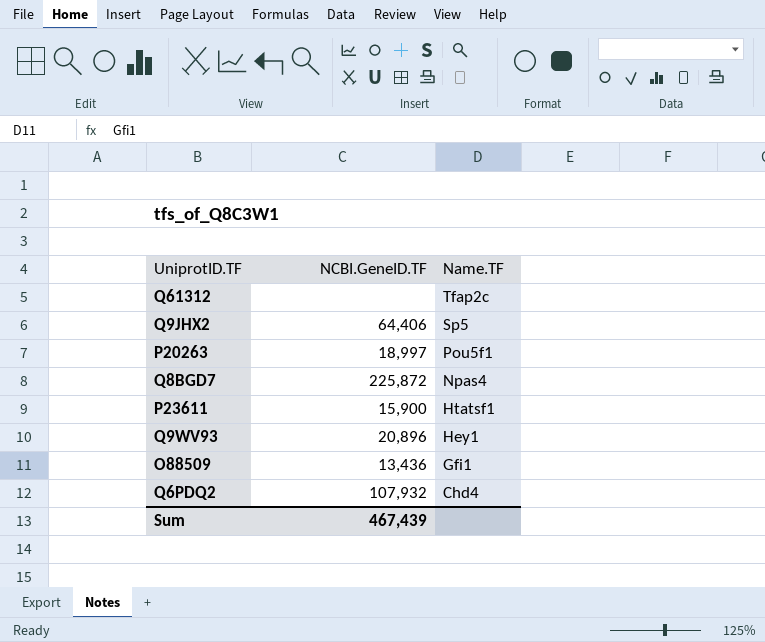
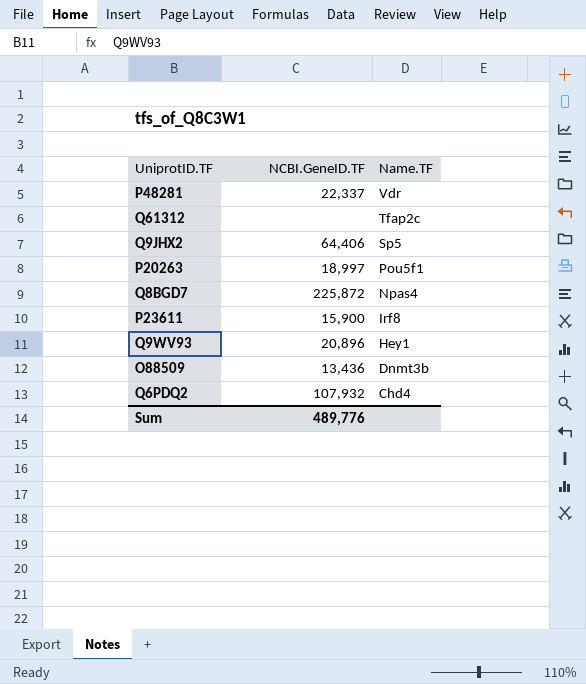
row P48281: none -> 22,337 | Vdr
P23611 | Name.TF: Htatsf1 -> Irf8
O88509 | Name.TF: Gfi1 -> Dnmt3b
Sum | NCBI.GeneID.TF: 467,439 -> 489,776

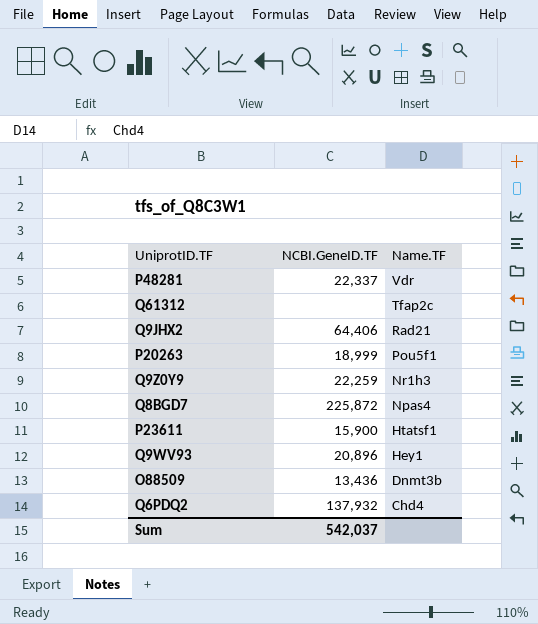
Q9JHX2 | Name.TF: Sp5 -> Rad21
P20263 | NCBI.GeneID.TF: 18,997 -> 18,999
row Q9Z0Y9: none -> 22,259 | Nr1h3
P23611 | Name.TF: Irf8 -> Htatsf1
Q6PDQ2 | NCBI.GeneID.TF: 107,932 -> 137,932
Sum | NCBI.GeneID.TF: 489,776 -> 542,037

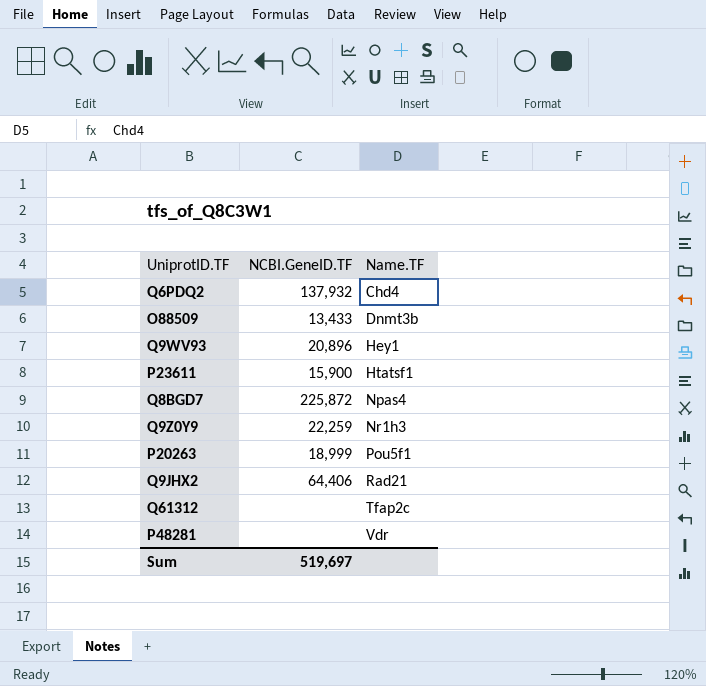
row order: Name.TF descending -> Name.TF ascending
O88509 | NCBI.GeneID.TF: 13,436 -> 13,433
P48281 | NCBI.GeneID.TF: 22,337 -> none
Sum | NCBI.GeneID.TF: 542,037 -> 519,697

